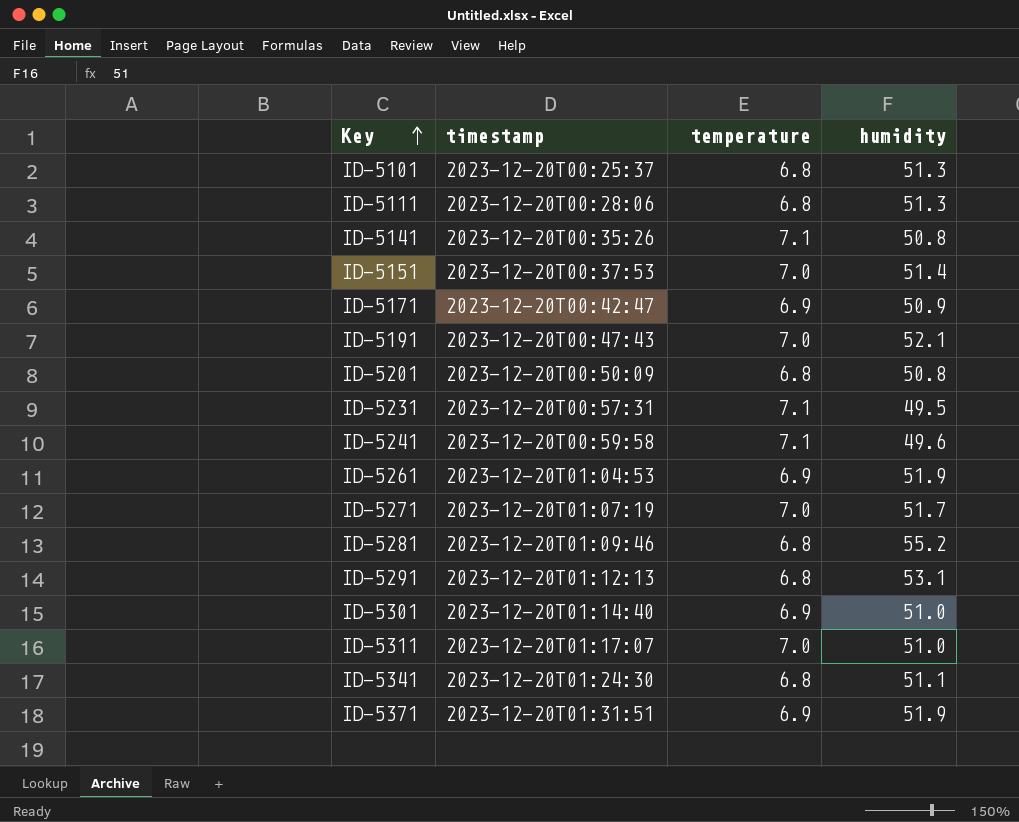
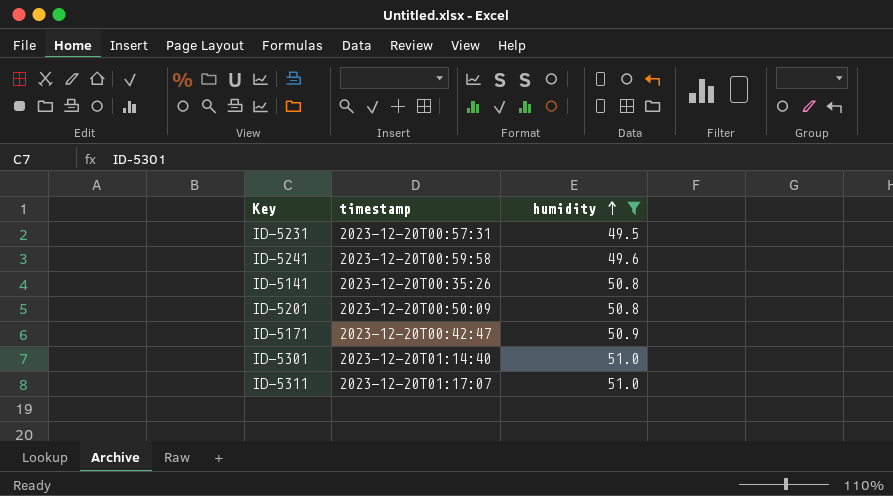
filter: none -> humidity <= 51.0
row order: Key ascending -> humidity ascending
column temperature | position: 3 -> none

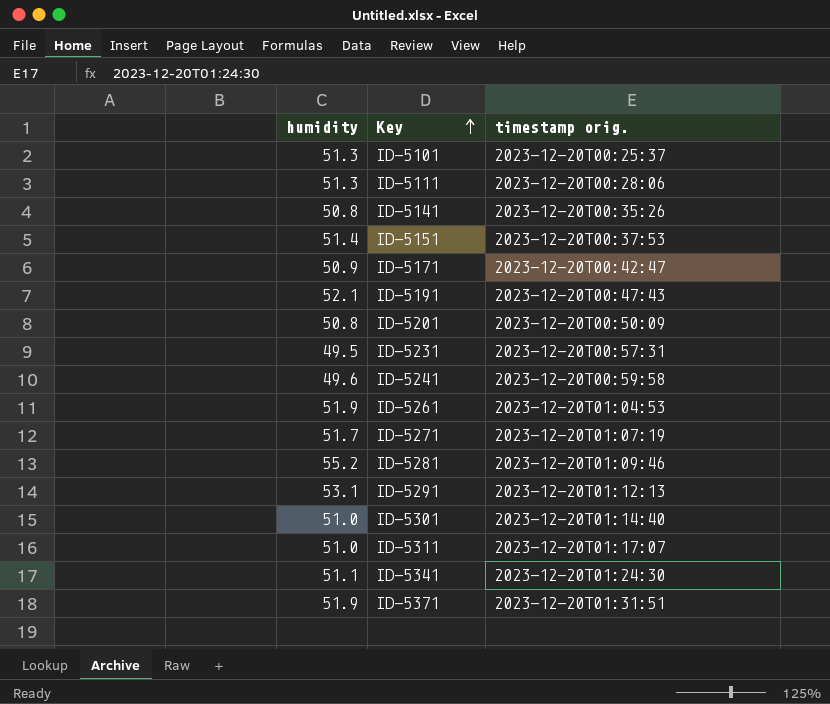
filter: humidity <= 51.0 -> none
row order: humidity ascending -> Key ascending
column humidity | position: 3 -> 1
column name: timestamp -> timestamp orig.

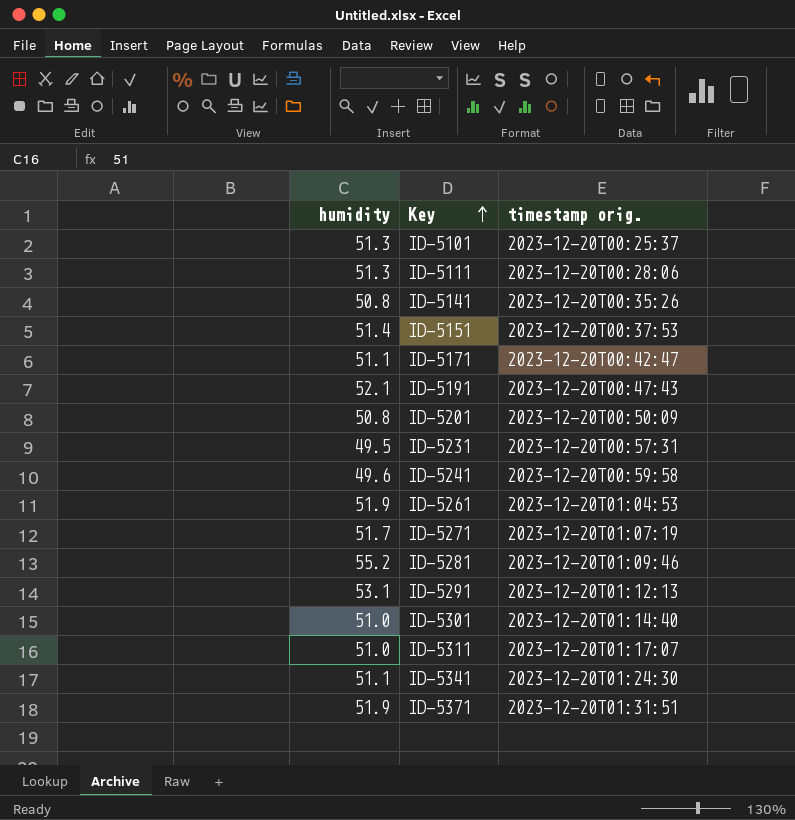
ID-5171 | humidity: 50.9 -> 51.1

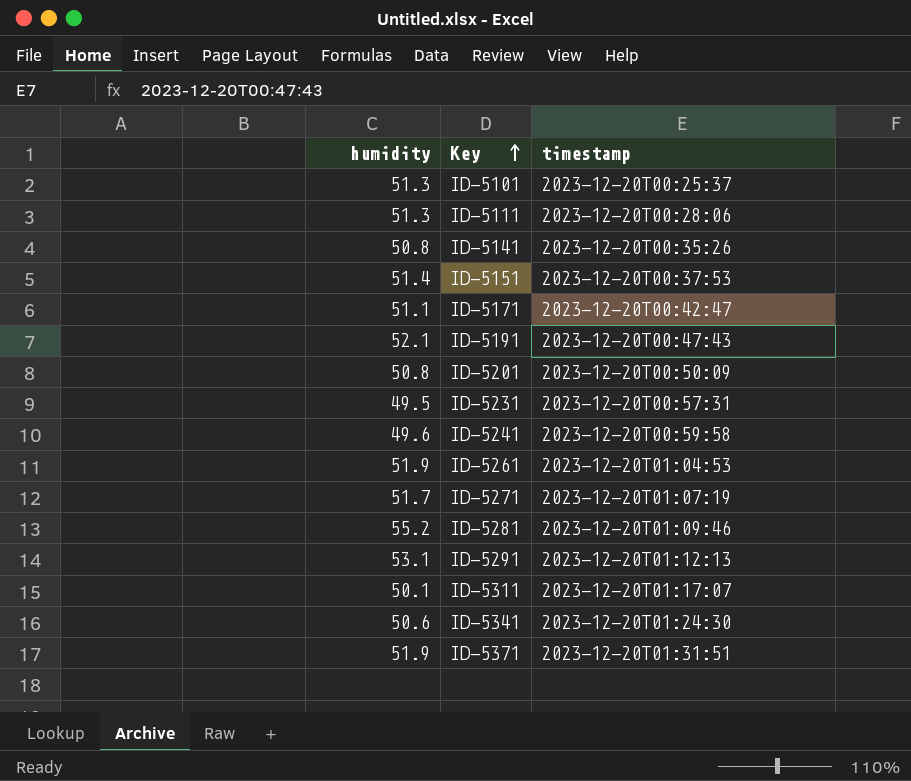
column name: timestamp orig. -> timestamp
row ID-5301: 51.0 | 2023-12-20T01:14:40 -> none
ID-5311 | humidity: 51.0 -> 50.1
ID-5341 | humidity: 51.1 -> 50.6

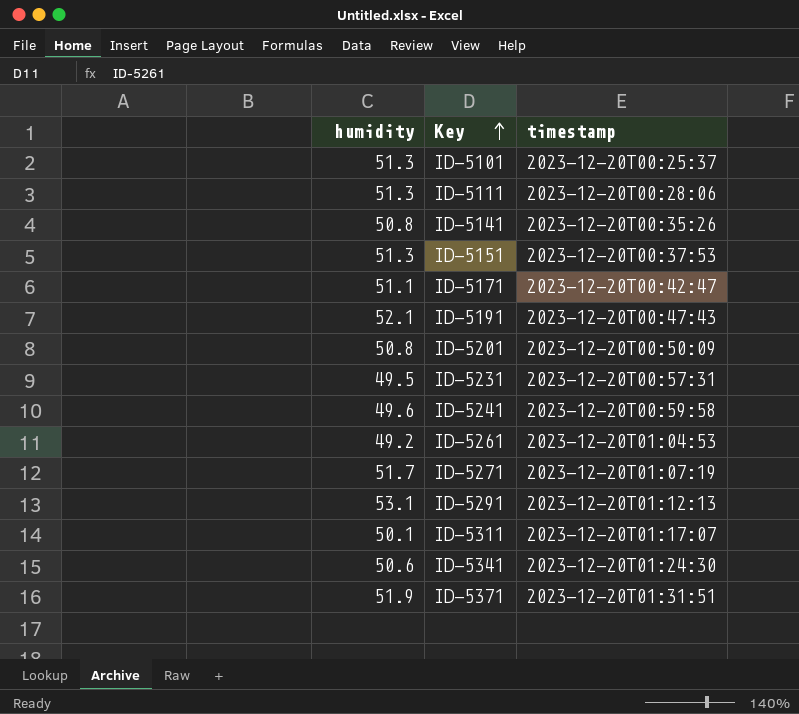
row ID-5281: 55.2 | 2023-12-20T01:09:46 -> none
ID-5151 | humidity: 51.4 -> 51.3
ID-5261 | humidity: 51.9 -> 49.2

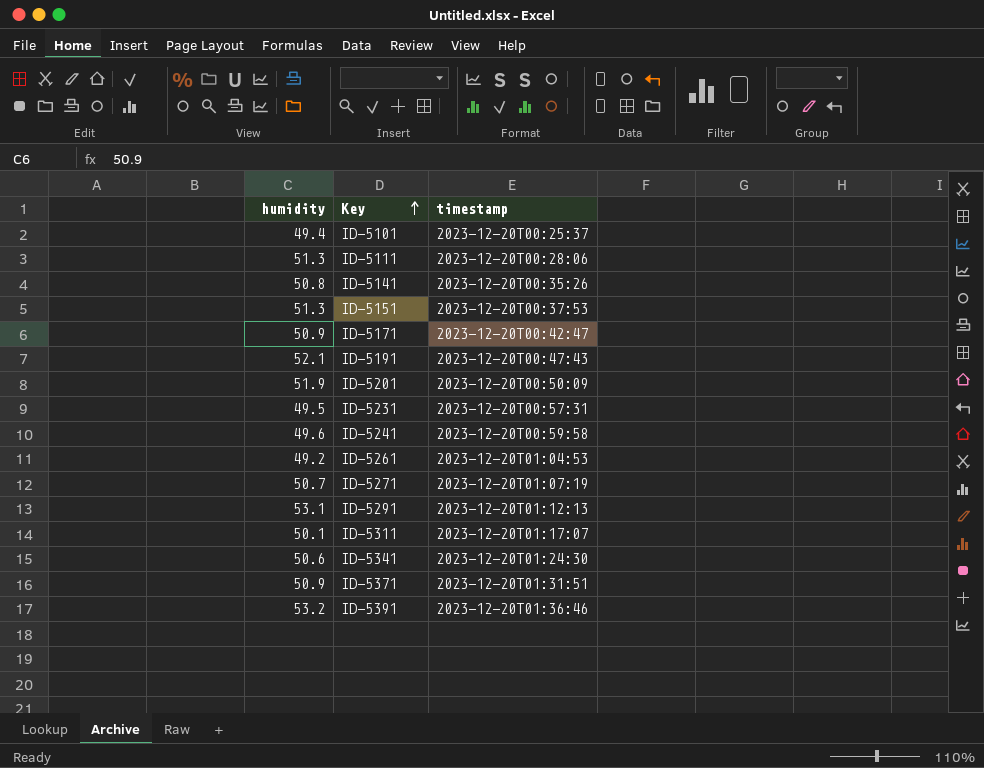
ID-5101 | humidity: 51.3 -> 49.4
ID-5171 | humidity: 51.1 -> 50.9
ID-5201 | humidity: 50.8 -> 51.9
ID-5271 | humidity: 51.7 -> 50.7
ID-5371 | humidity: 51.9 -> 50.9
row ID-5391: none -> 53.2 | 2023-12-20T01:36:46

